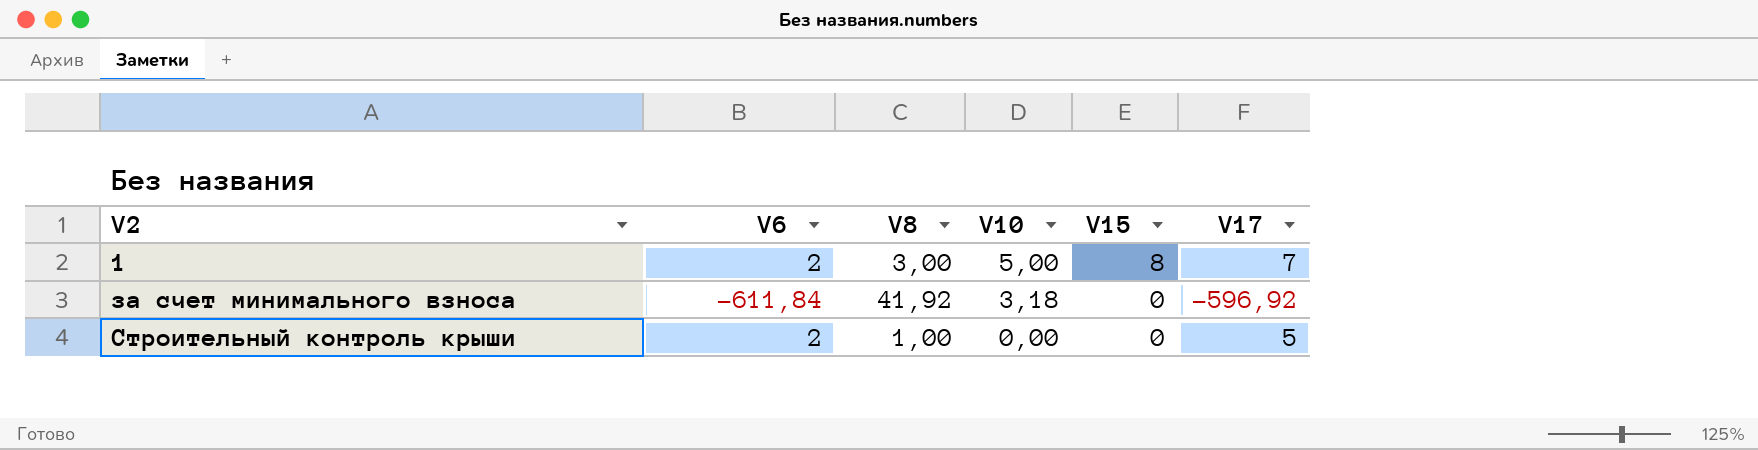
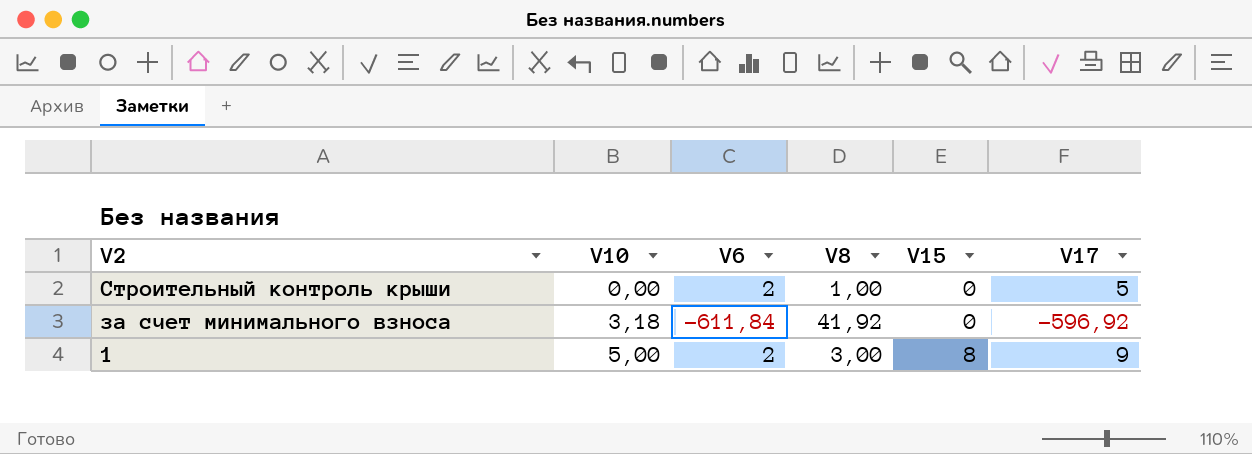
row order: V2 ascending -> V2 descending
column V10 | position: 4 -> 2
1 | V17: 7 -> 9

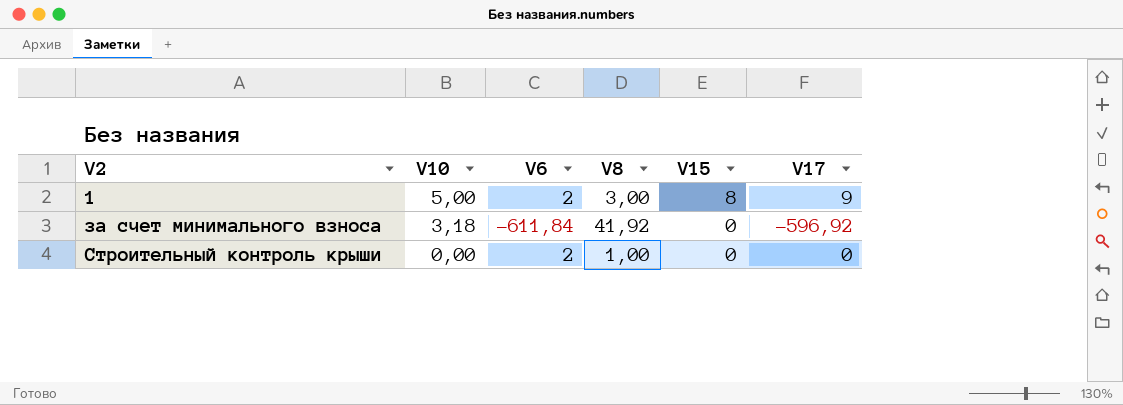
row order: V2 descending -> V2 ascending
Строительный контроль крыши | V17: 5 -> 0

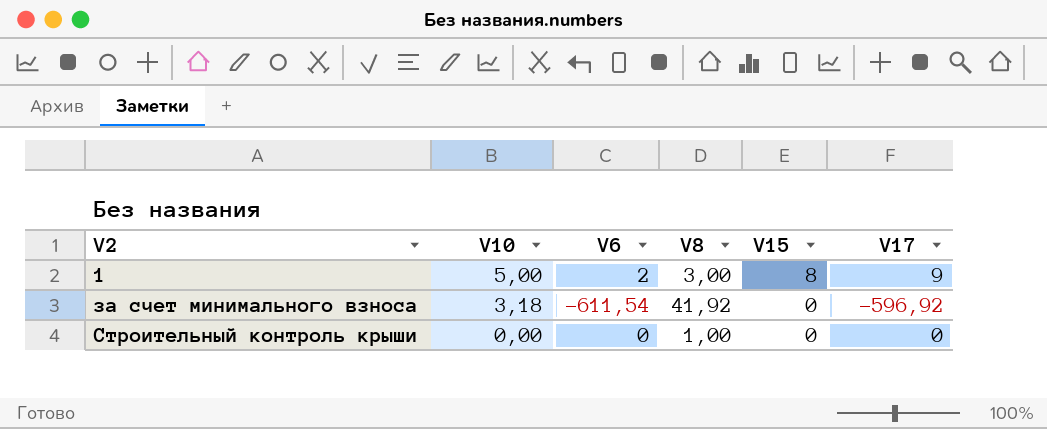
за счет минимального взноса | V6: -611,84 -> -611,54
Строительный контроль крыши | V6: 2 -> 0

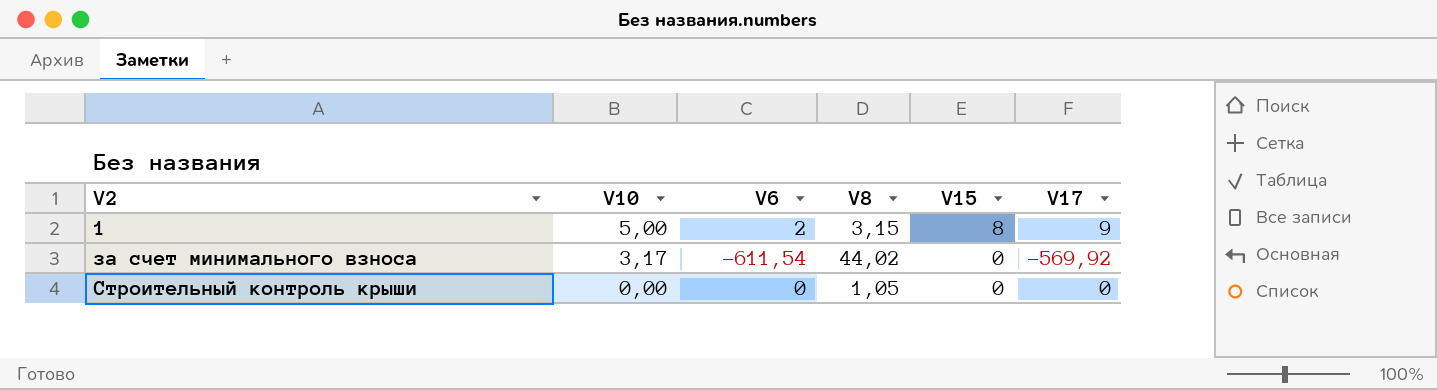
1 | V8: 3,00 -> 3,15
за счет минимального взноса | V10: 3,18 -> 3,17
за счет минимального взноса | V8: 41,92 -> 44,02
за счет минимального взноса | V17: -596,92 -> -569,92
Строительный контроль крыши | V8: 1,00 -> 1,05

